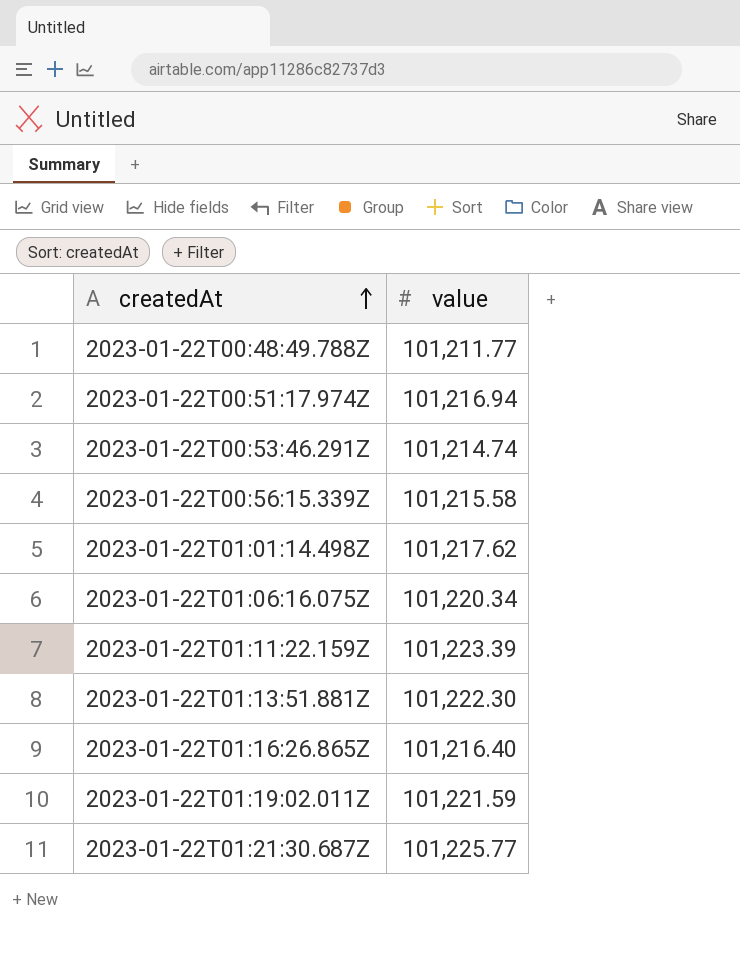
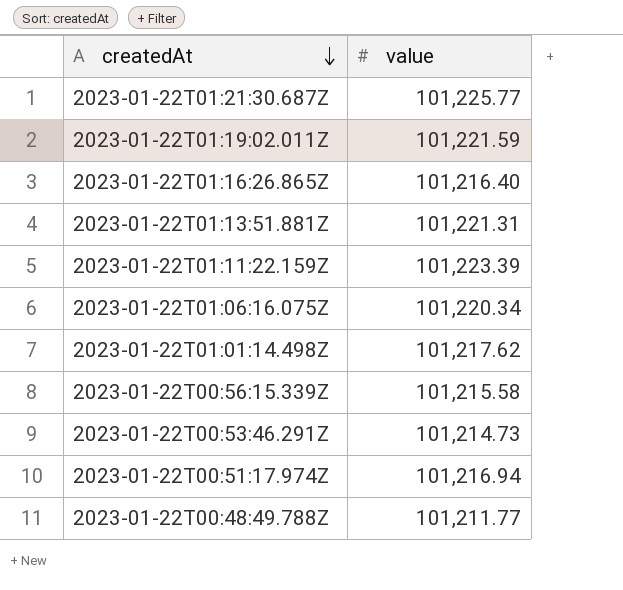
row order: createdAt ascending -> createdAt descending
2023-01-22T01:13:51.881Z | value: 101,222.30 -> 101,221.31
2023-01-22T00:53:46.291Z | value: 101,214.74 -> 101,214.73

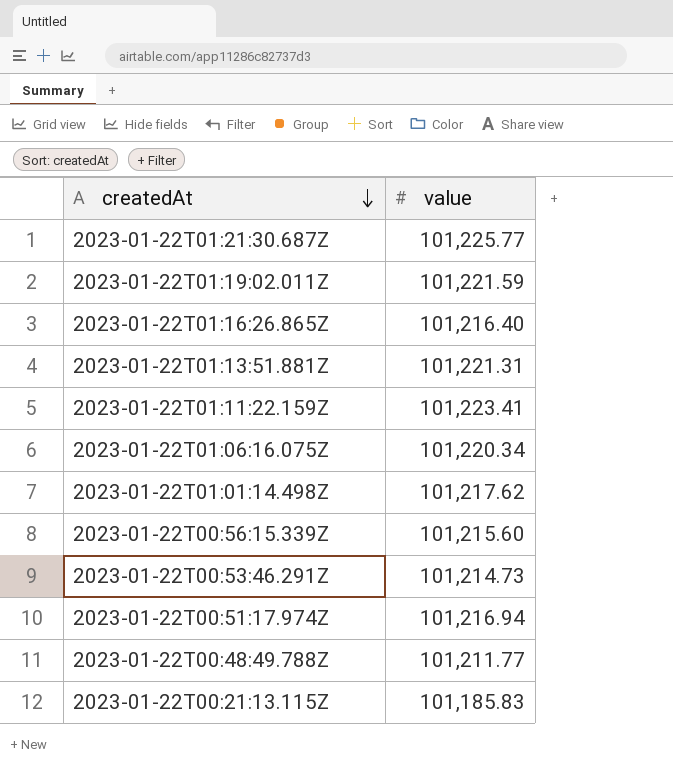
2023-01-22T01:11:22.159Z | value: 101,223.39 -> 101,223.41
2023-01-22T00:56:15.339Z | value: 101,215.58 -> 101,215.60
row 2023-01-22T00:21:13.115Z: none -> 101,185.83

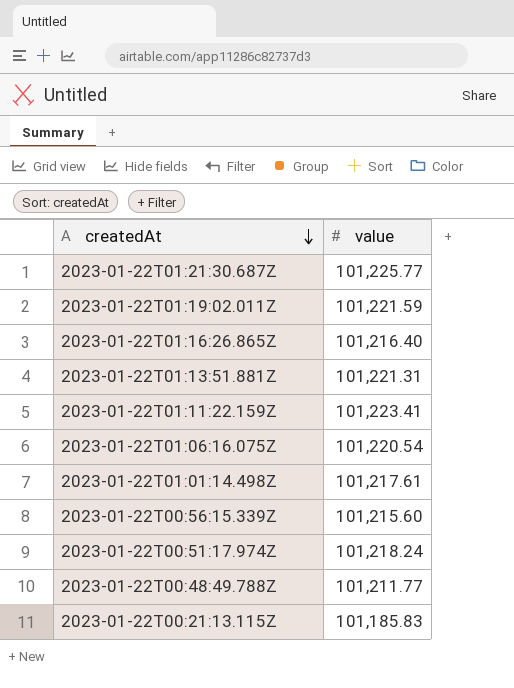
row 2023-01-22T00:53:46.291Z: 101,214.73 -> none
2023-01-22T01:06:16.075Z | value: 101,220.34 -> 101,220.54
2023-01-22T01:01:14.498Z | value: 101,217.62 -> 101,217.61
2023-01-22T00:51:17.974Z | value: 101,216.94 -> 101,218.24

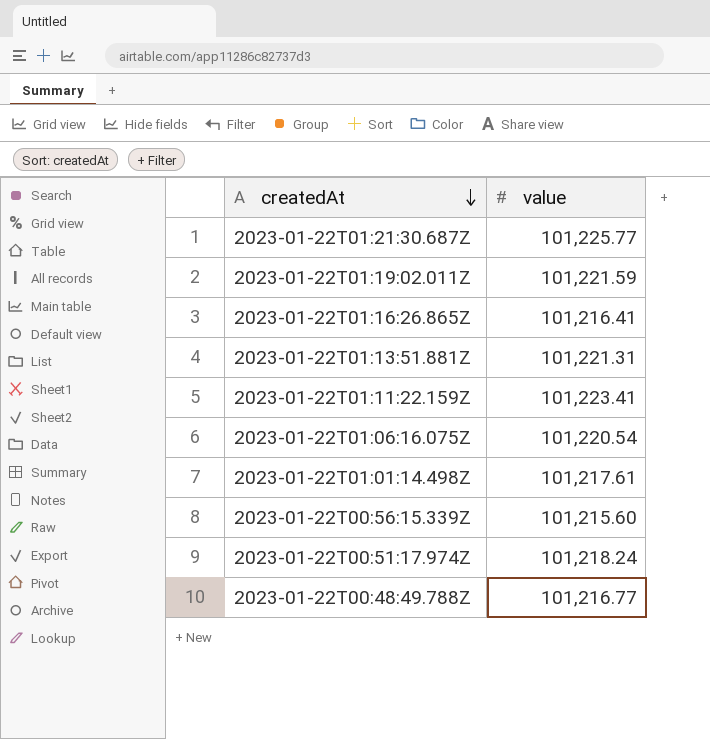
row 2023-01-22T00:21:13.115Z: 101,185.83 -> none
2023-01-22T01:16:26.865Z | value: 101,216.40 -> 101,216.41
2023-01-22T00:48:49.788Z | value: 101,211.77 -> 101,216.77

